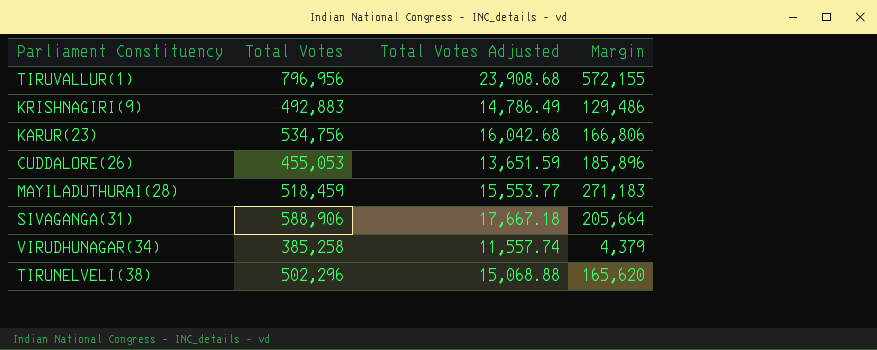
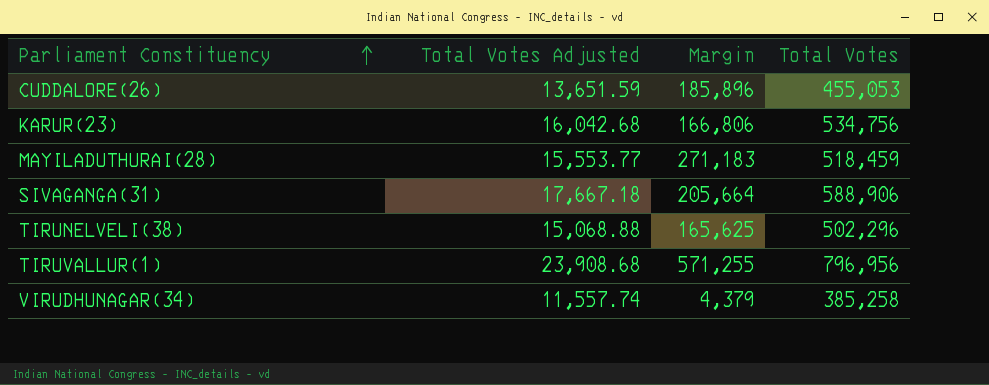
row order: none -> Parliament Constituency ascending
column Total Votes | position: 2 -> 4
row KRISHNAGIRI(9): 492,883 | 14,786.49 | 129,486 -> none
TIRUNELVELI(38) | Margin: 165,620 -> 165,625
TIRUVALLUR(1) | Margin: 572,155 -> 571,255

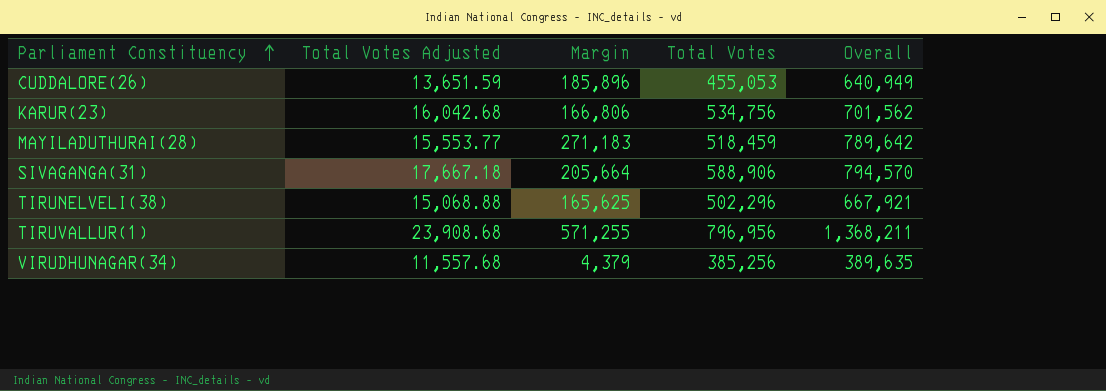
column Overall | formula: none -> [Margin] + [Total Votes]
VIRUDHUNAGAR(34) | Total Votes Adjusted: 11,557.74 -> 11,557.68
VIRUDHUNAGAR(34) | Total Votes: 385,258 -> 385,256

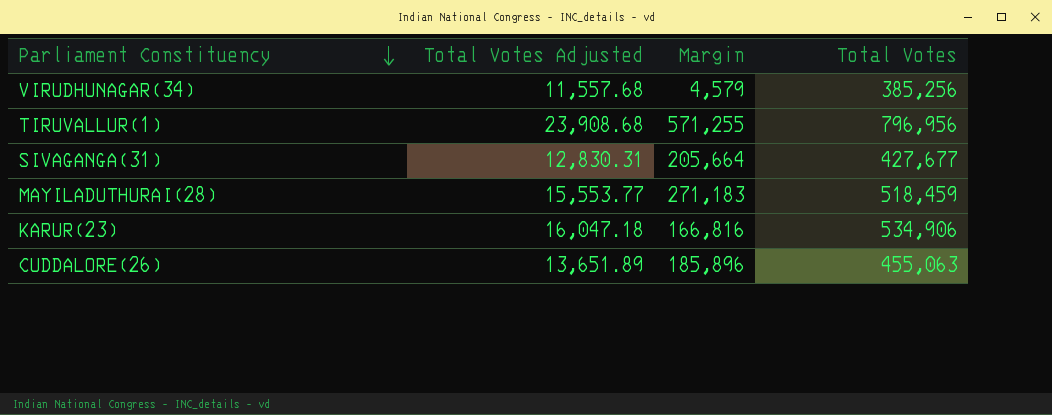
row order: Parliament Constituency ascending -> Parliament Constituency descending
column Overall | formula: [Margin] + [Total Votes] -> none
row TIRUNELVELI(38): 15,068.88 | 165,625 | 502,296 | 667,921 -> none
VIRUDHUNAGAR(34) | Margin: 4,379 -> 4,579
SIVAGANGA(31) | Total Votes Adjusted: 17,667.18 -> 12,830.31
SIVAGANGA(31) | Total Votes: 588,906 -> 427,677
KARUR(23) | Total Votes Adjusted: 16,042.68 -> 16,047.18
KARUR(23) | Margin: 166,806 -> 166,816
KARUR(23) | Total Votes: 534,756 -> 534,906
CUDDALORE(26) | Total Votes Adjusted: 13,651.59 -> 13,651.89
CUDDALORE(26) | Total Votes: 455,053 -> 455,063

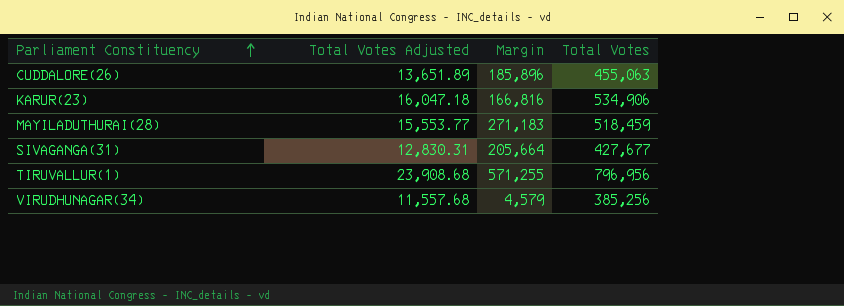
row order: Parliament Constituency descending -> Parliament Constituency ascending

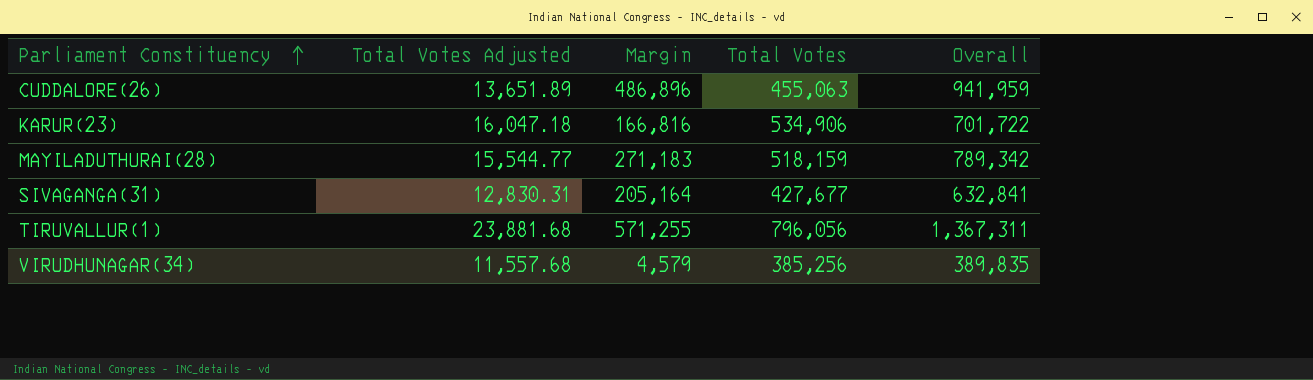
column Overall | formula: none -> [Margin] + [Total Votes]
CUDDALORE(26) | Margin: 185,896 -> 486,896
MAYILADUTHURAI(28) | Total Votes Adjusted: 15,553.77 -> 15,544.77
MAYILADUTHURAI(28) | Total Votes: 518,459 -> 518,159
SIVAGANGA(31) | Margin: 205,664 -> 205,164
TIRUVALLUR(1) | Total Votes Adjusted: 23,908.68 -> 23,881.68
TIRUVALLUR(1) | Total Votes: 796,956 -> 796,056

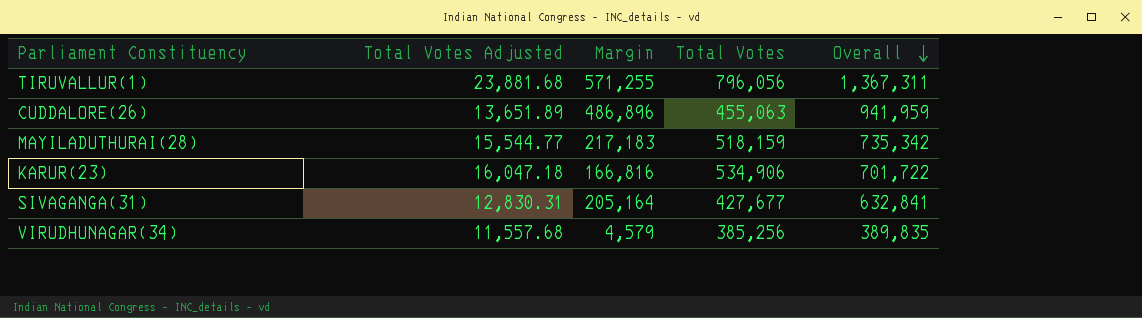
row order: Parliament Constituency ascending -> Overall descending
MAYILADUTHURAI(28) | Margin: 271,183 -> 217,183
MAYILADUTHURAI(28) | Overall: 789,342 -> 735,342

